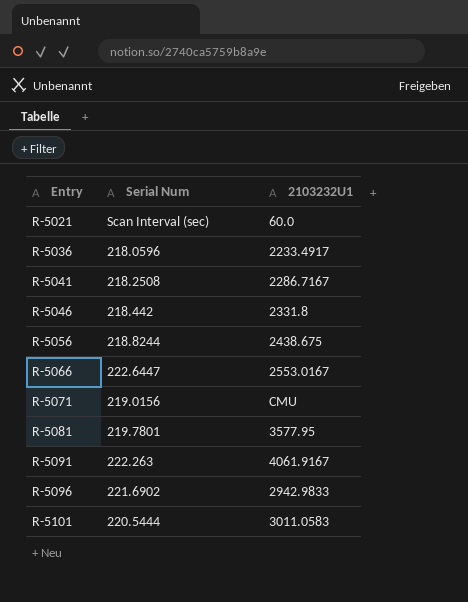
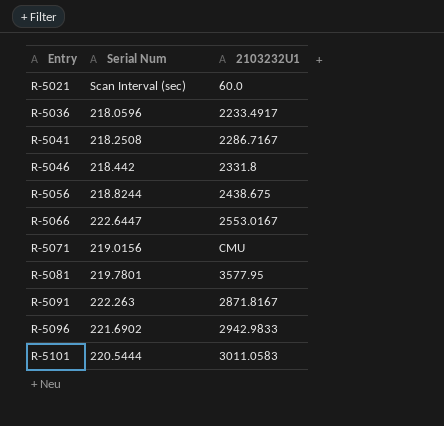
R-5091 | 2103232U1: 4061.9167 -> 2871.8167

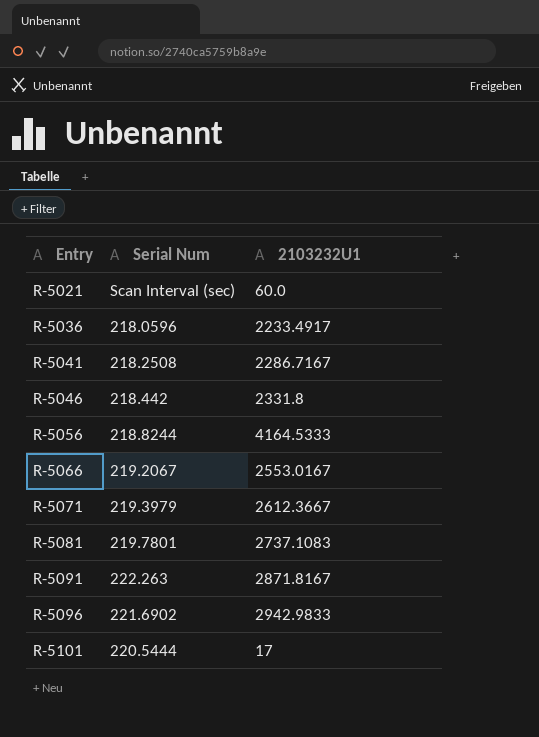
R-5056 | 2103232U1: 2438.675 -> 4164.5333
R-5066 | Serial Num: 222.6447 -> 219.2067
R-5071 | Serial Num: 219.0156 -> 219.3979
R-5071 | 2103232U1: CMU -> 2612.3667
R-5081 | 2103232U1: 3577.95 -> 2737.1083
R-5101 | 2103232U1: 3011.0583 -> 17

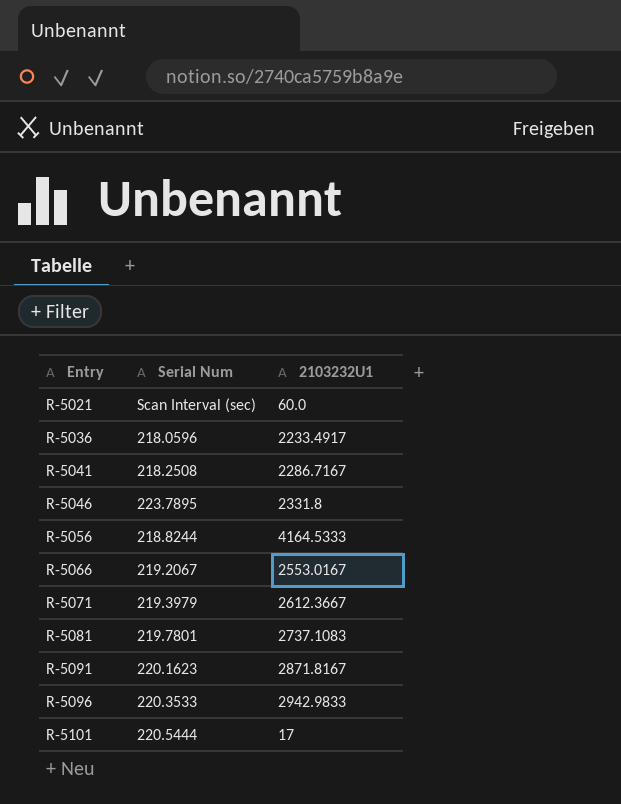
R-5046 | Serial Num: 218.442 -> 223.7895
R-5091 | Serial Num: 222.263 -> 220.1623
R-5096 | Serial Num: 221.6902 -> 220.3533

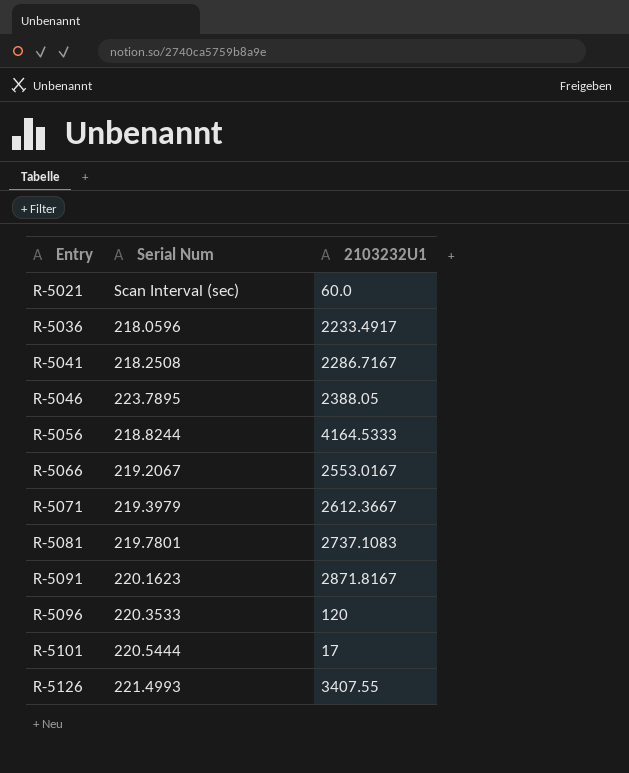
R-5046 | 2103232U1: 2331.8 -> 2388.05
R-5096 | 2103232U1: 2942.9833 -> 120
row R-5126: none -> 221.4993 | 3407.55

